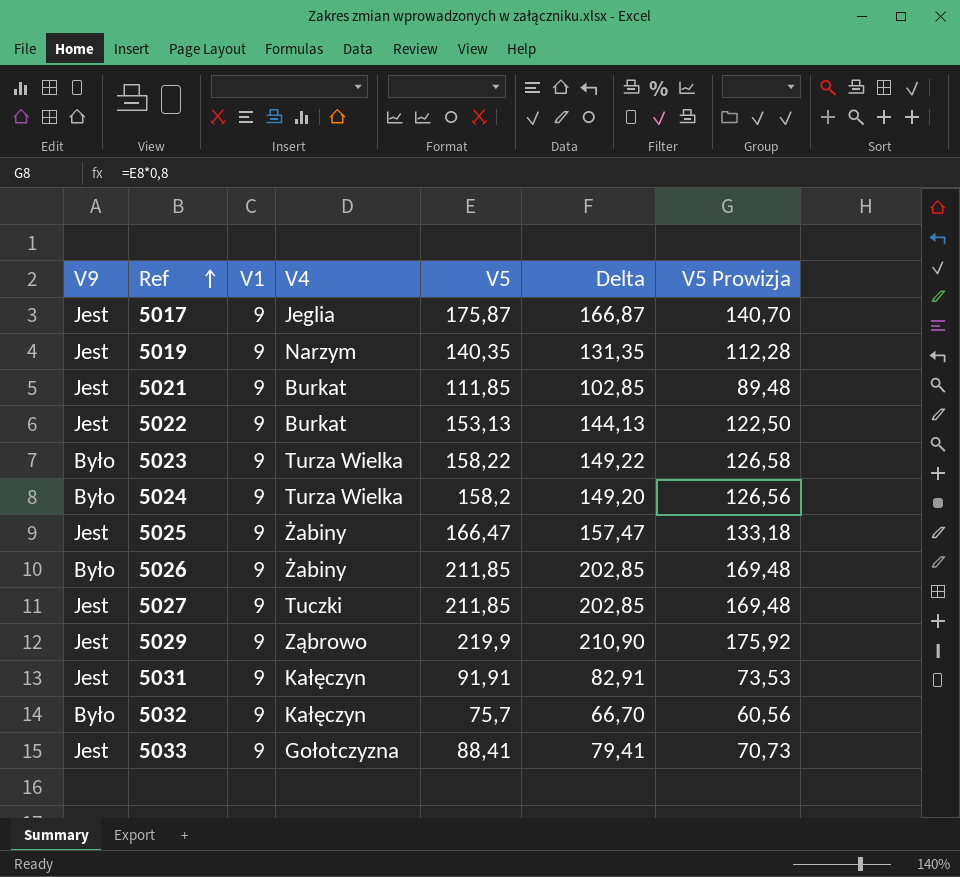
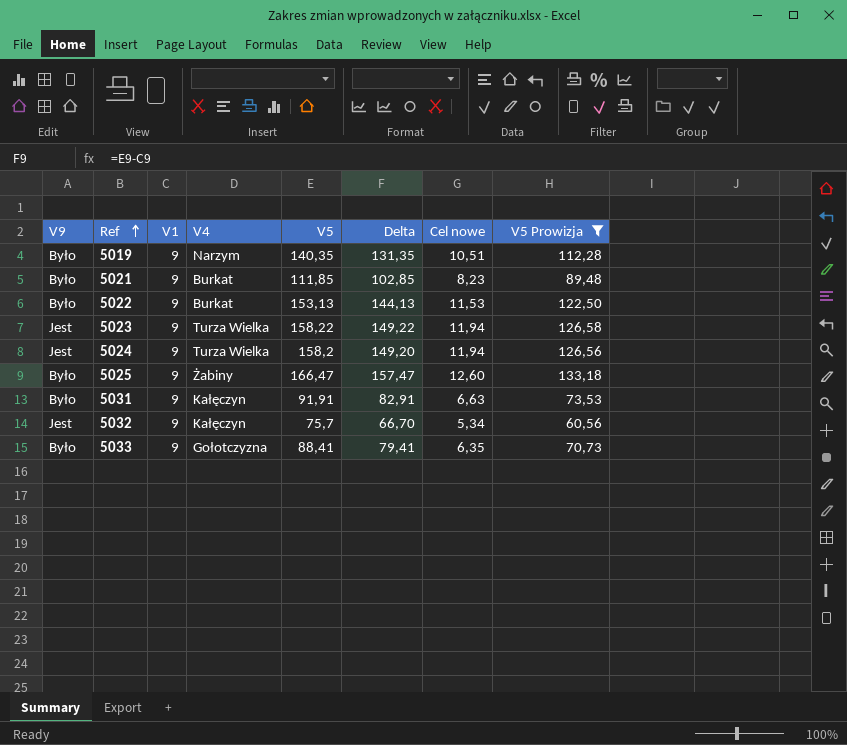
filter: none -> V5 Prowizja <= 133,18
column Cel nowe | formula: none -> [Delta] * 0,08
5019 | V9: Jest -> Było
5021 | V9: Jest -> Było
5022 | V9: Jest -> Było
5023 | V9: Było -> Jest
5024 | V9: Było -> Jest
5025 | V9: Jest -> Było
5031 | V9: Jest -> Było
5032 | V9: Było -> Jest
5033 | V9: Jest -> Było

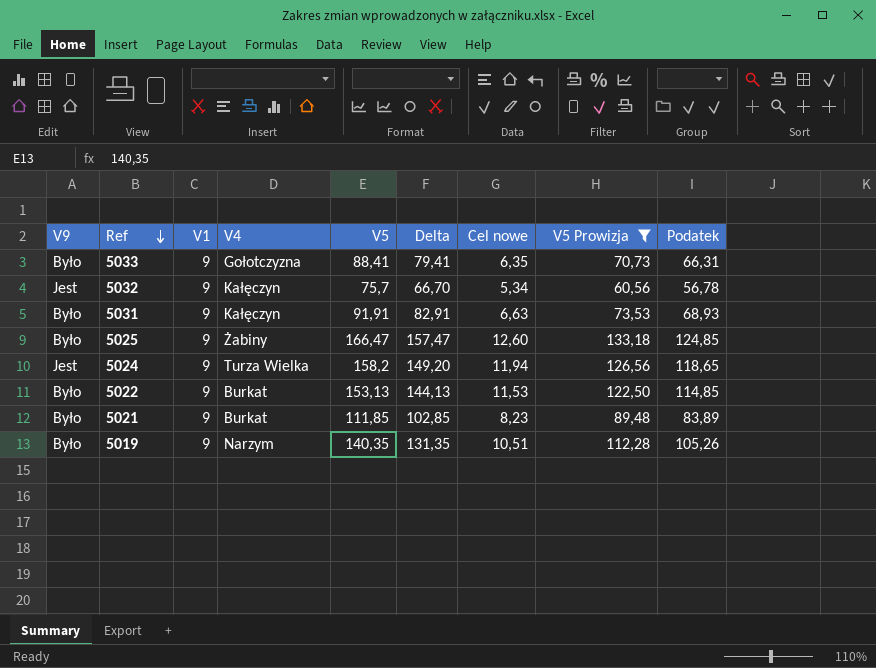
row order: Ref ascending -> Ref descending
column Podatek | formula: none -> [V5] * 0,75
row 5023: Jest | 9 | Turza Wielka | 158,22 | 149,22 | 11,94 | 126,58 -> none

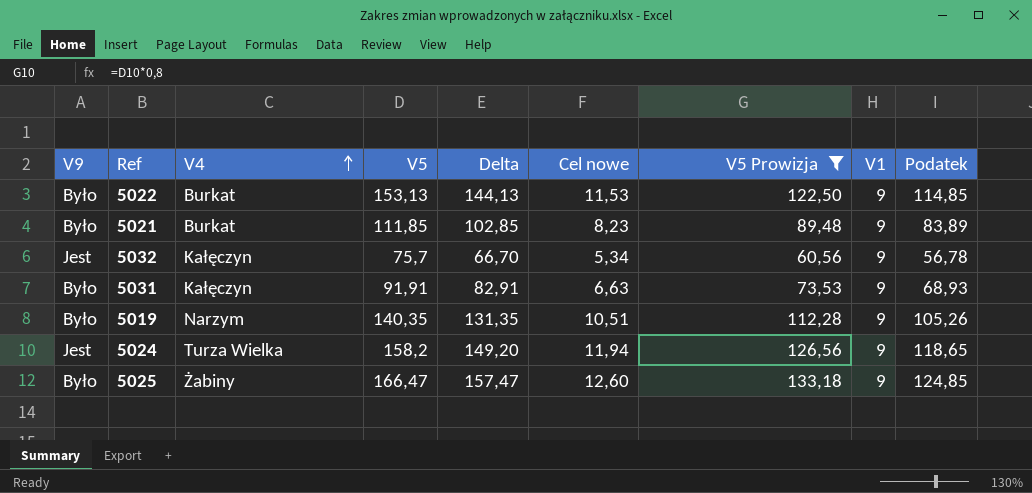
row order: Ref descending -> V4 ascending
column V1 | position: 3 -> 8
row 5033: Było | 9 | Gołotczyzna | 88,41 | 79,41 | 6,35 | 70,73 | 66,31 -> none

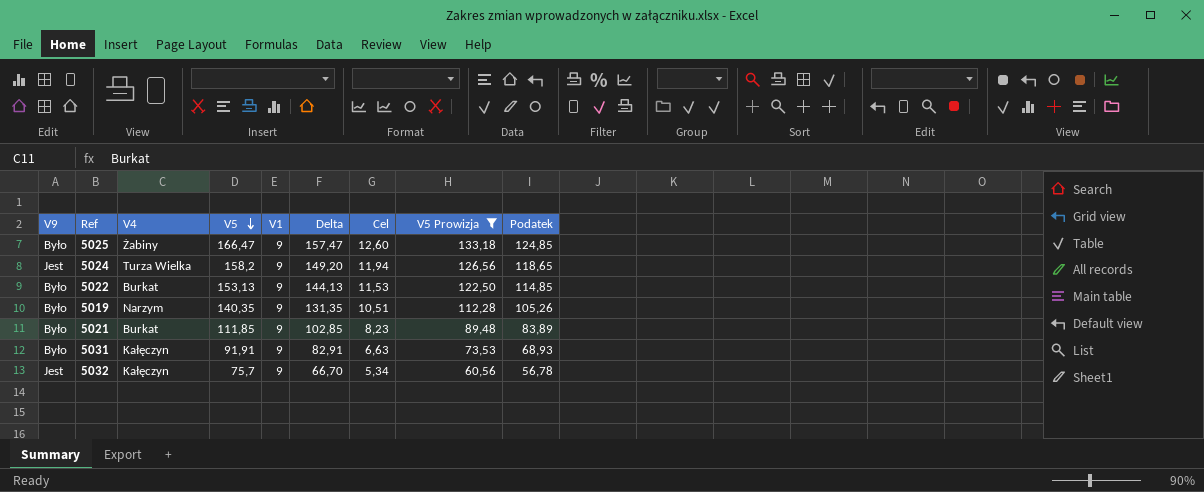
row order: V4 ascending -> V5 descending
column V1 | position: 8 -> 5
column name: Cel nowe -> Cel

